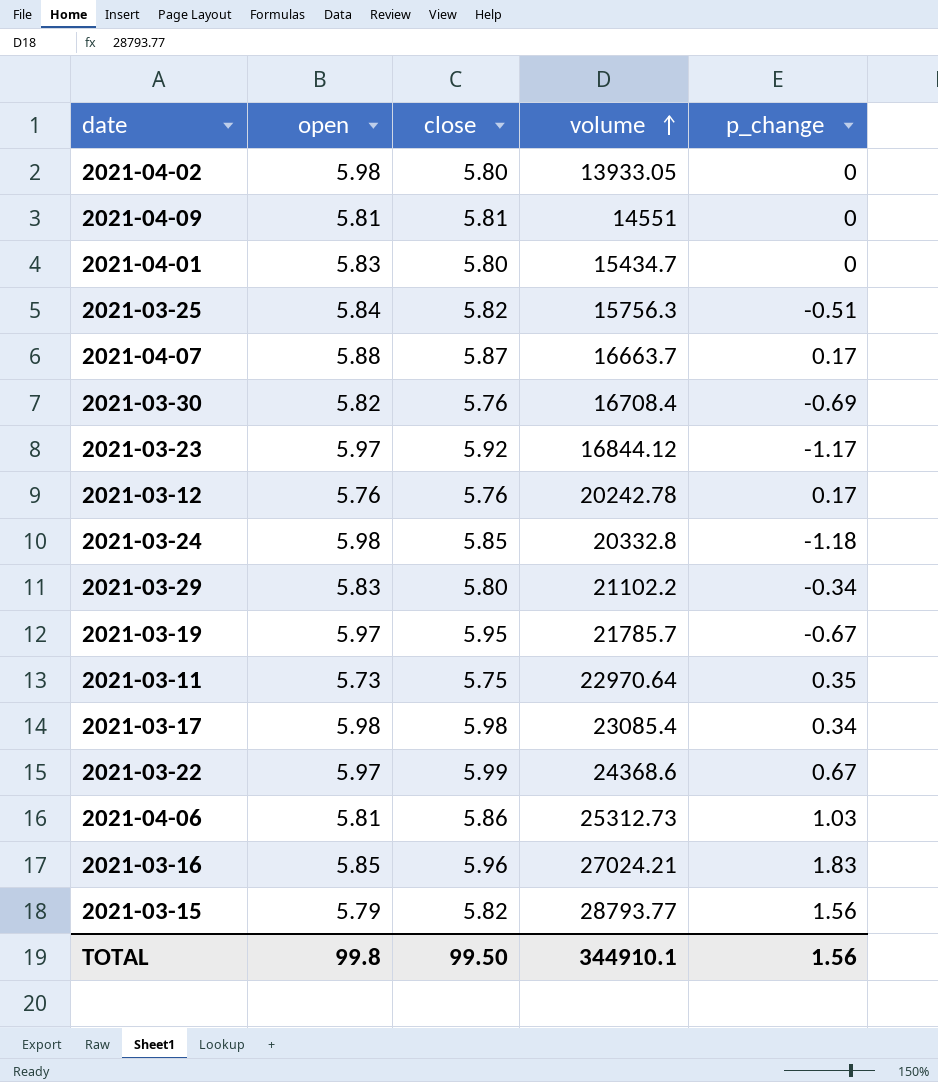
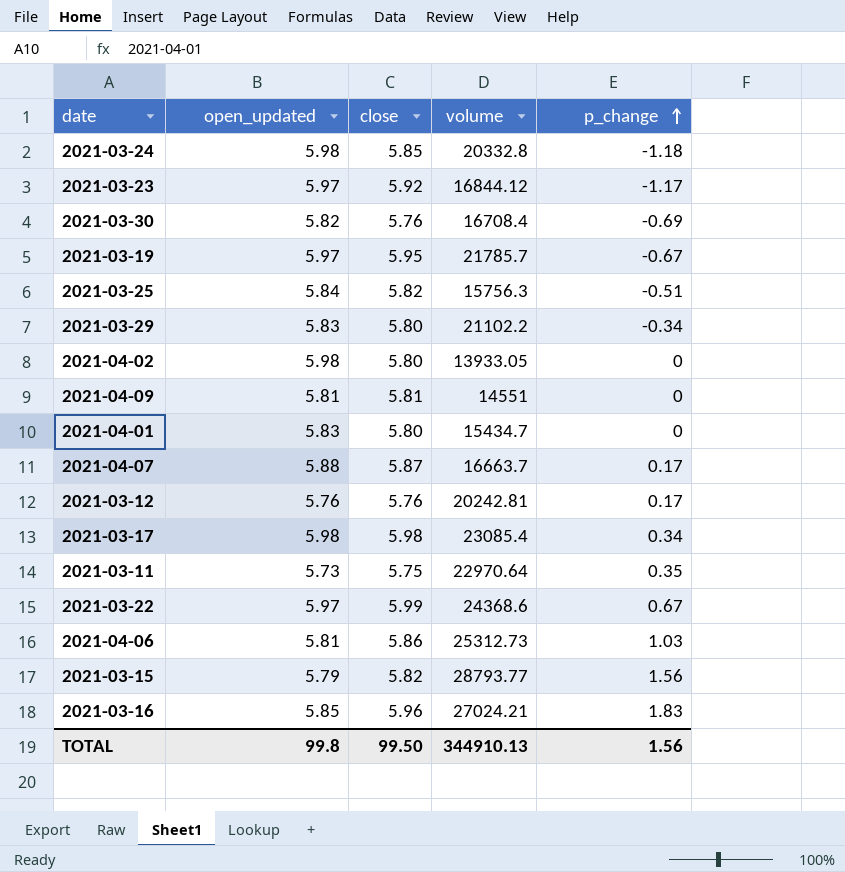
row order: volume ascending -> p_change ascending
column name: open -> open_updated
2021-03-12 | volume: 20242.78 -> 20242.81
TOTAL | volume: 344910.1 -> 344910.13

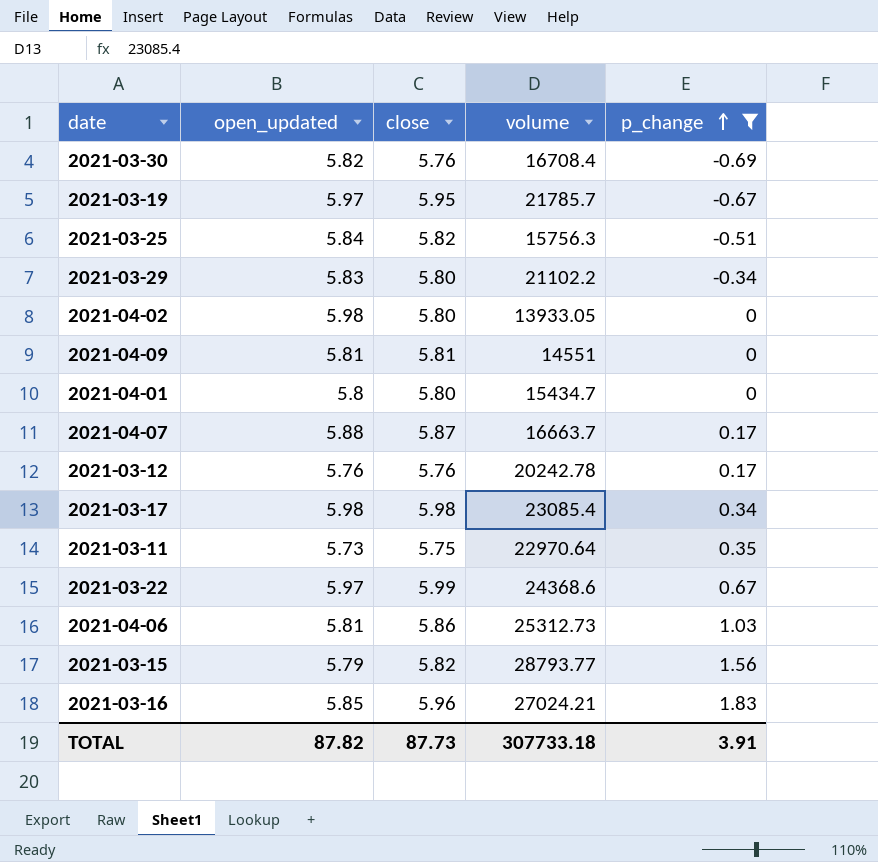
filter: none -> p_change >= -0.69
2021-04-01 | open_updated: 5.83 -> 5.8
2021-03-12 | volume: 20242.81 -> 20242.78
TOTAL | open_updated: 99.8 -> 87.82
TOTAL | close: 99.50 -> 87.73
TOTAL | volume: 344910.13 -> 307733.18
TOTAL | p_change: 1.56 -> 3.91

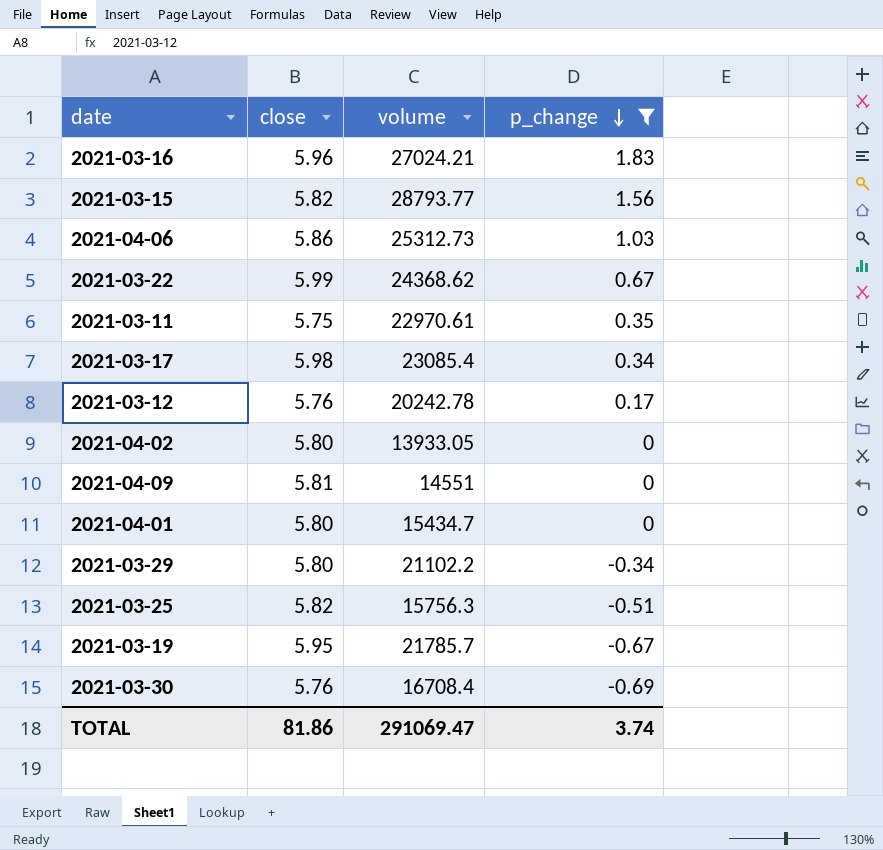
row order: p_change ascending -> p_change descending
column open_updated | position: 2 -> none
row 2021-04-07: 5.88 | 5.87 | 16663.7 | 0.17 -> none
2021-03-22 | volume: 24368.6 -> 24368.62
2021-03-11 | volume: 22970.64 -> 22970.61
TOTAL | close: 87.73 -> 81.86
TOTAL | volume: 307733.18 -> 291069.47
TOTAL | p_change: 3.91 -> 3.74

